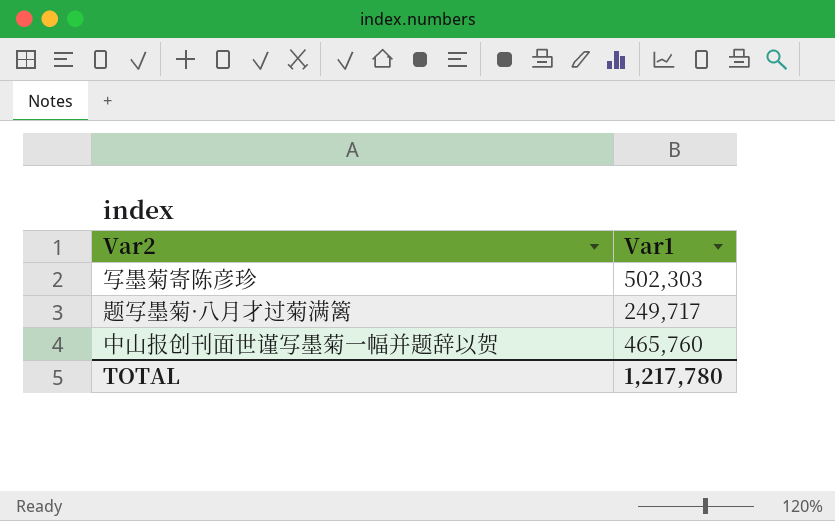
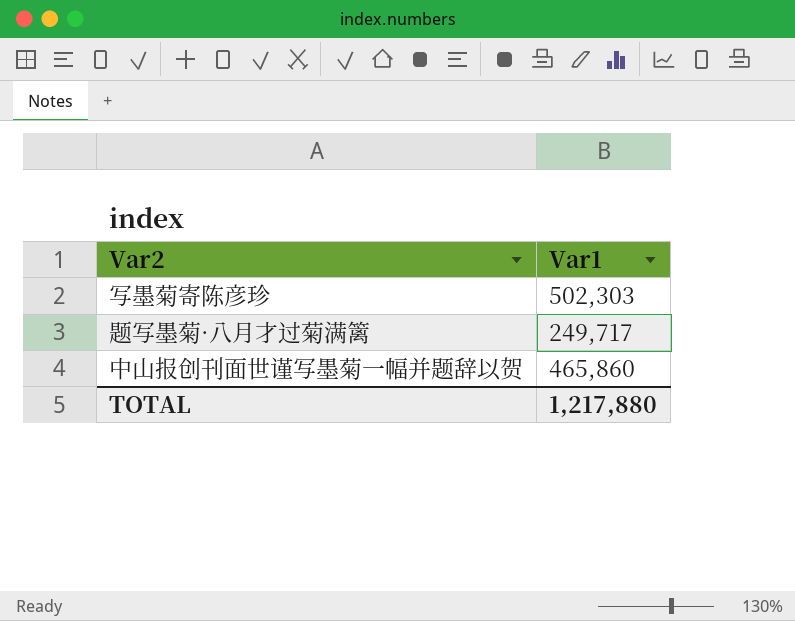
中山报创刊面世谨写墨菊一幅并题辞以贺 | Var1: 465,760 -> 465,860
TOTAL | Var1: 1,217,780 -> 1,217,880

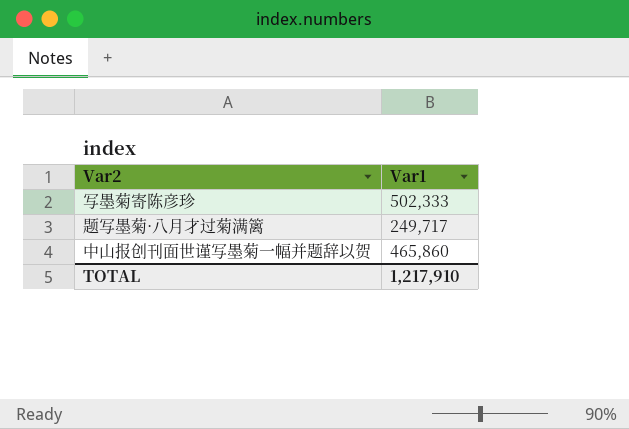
写墨菊寄陈彦珍 | Var1: 502,303 -> 502,333
TOTAL | Var1: 1,217,880 -> 1,217,910

